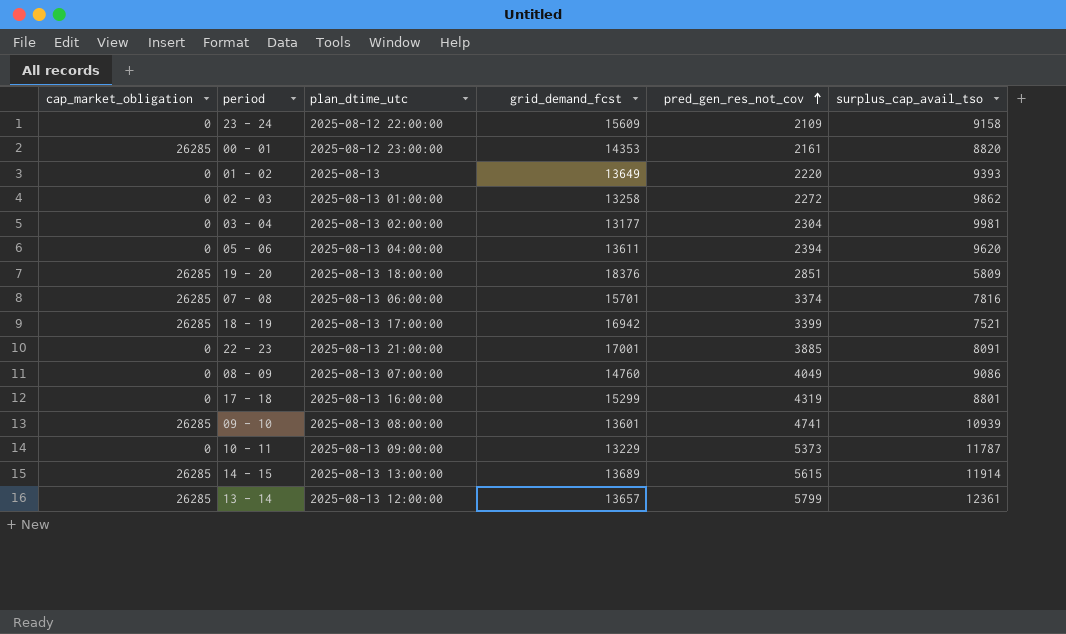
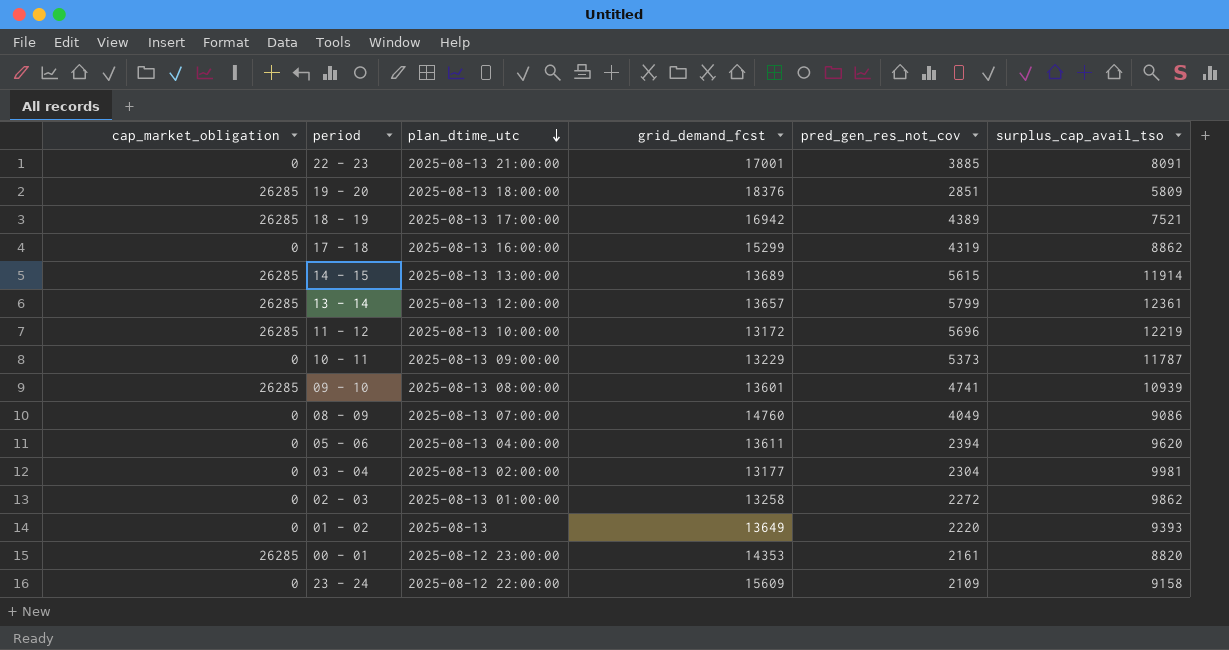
row order: pred_gen_res_not_cov ascending -> plan_dtime_utc descending
row 07 - 08: 26285 | 2025-08-13 06:00:00 | 15701 | 3374 | 7816 -> none
18 - 19 | pred_gen_res_not_cov: 3399 -> 4389
17 - 18 | surplus_cap_avail_tso: 8801 -> 8862
row 11 - 12: none -> 26285 | 2025-08-13 10:00:00 | 13172 | 5696 | 12219

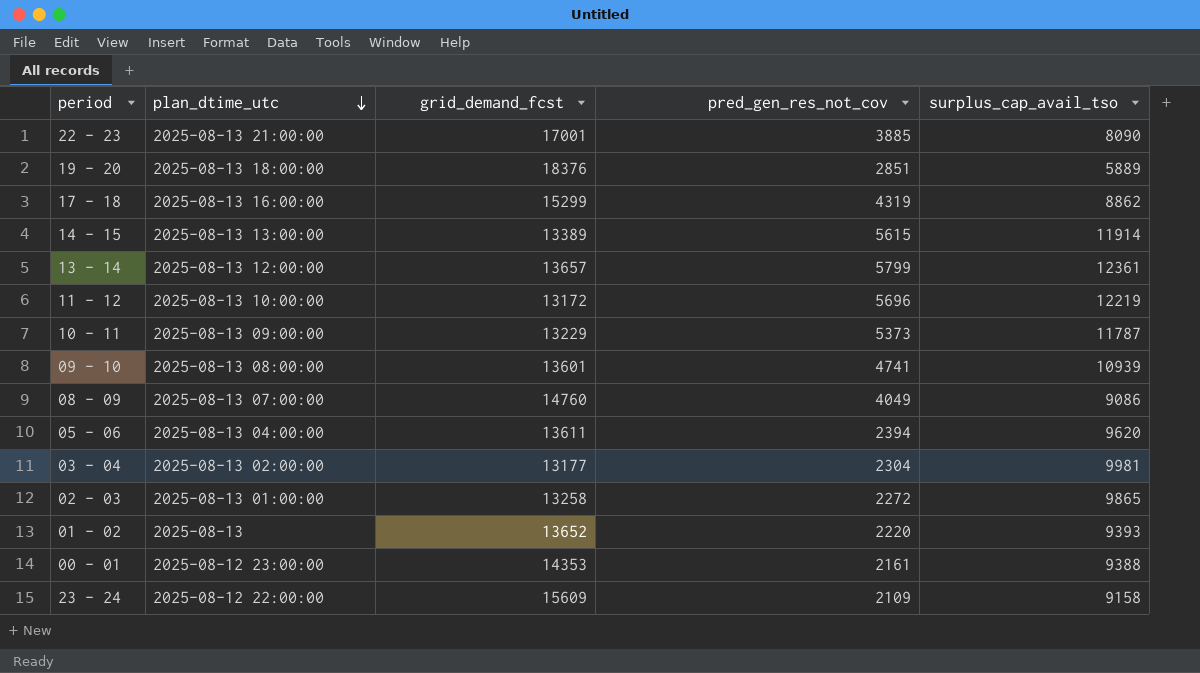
column cap_market_obligation | position: 1 -> none
row 18 - 19: 26285 | 2025-08-13 17:00:00 | 16942 | 4389 | 7521 -> none
22 - 23 | surplus_cap_avail_tso: 8091 -> 8090
19 - 20 | surplus_cap_avail_tso: 5809 -> 5889
14 - 15 | grid_demand_fcst: 13689 -> 13389
02 - 03 | surplus_cap_avail_tso: 9862 -> 9865
01 - 02 | grid_demand_fcst: 13649 -> 13652
00 - 01 | surplus_cap_avail_tso: 8820 -> 9388

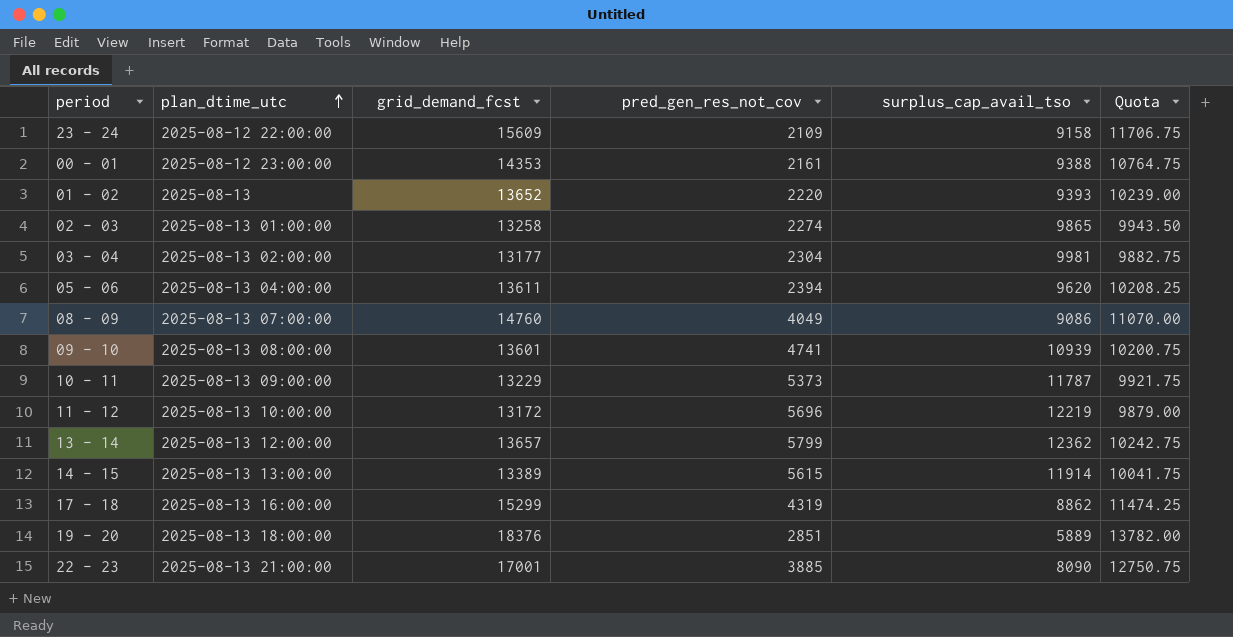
row order: plan_dtime_utc descending -> plan_dtime_utc ascending
column Quota | formula: none -> [grid_demand_fcst] * 0.75
02 - 03 | pred_gen_res_not_cov: 2272 -> 2274
13 - 14 | surplus_cap_avail_tso: 12361 -> 12362

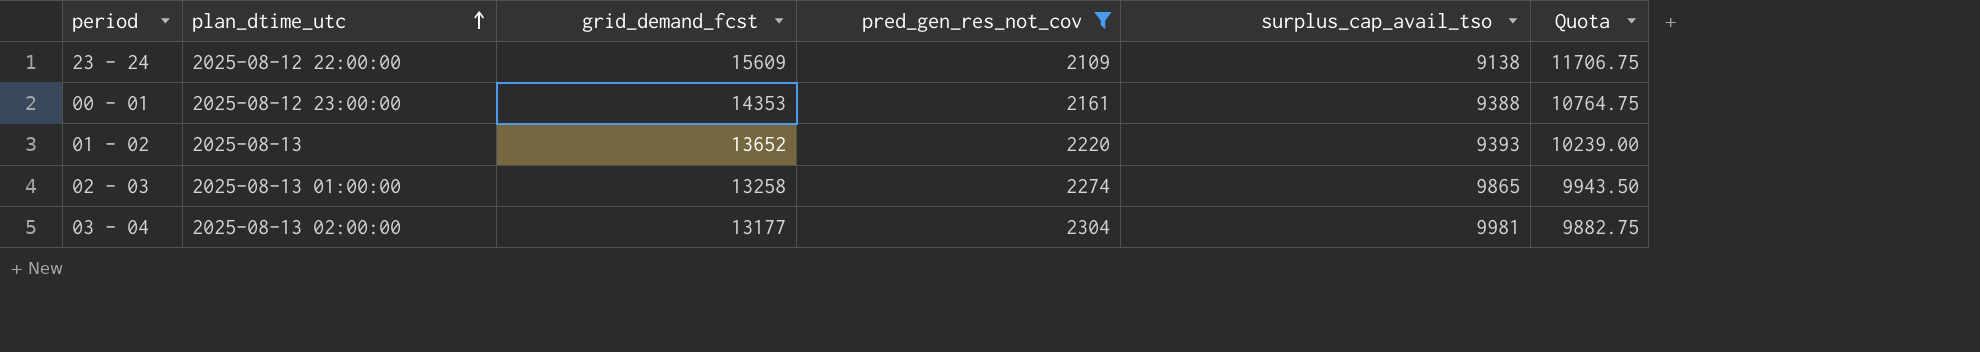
filter: none -> pred_gen_res_not_cov <= 2304
23 - 24 | surplus_cap_avail_tso: 9158 -> 9138

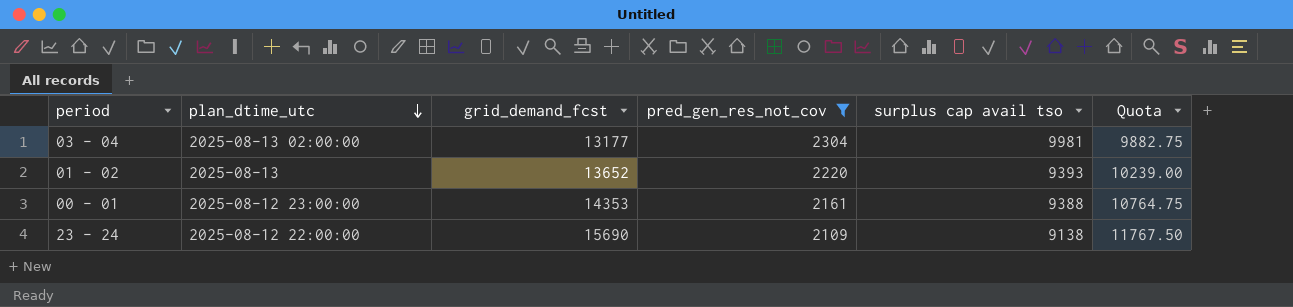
row order: plan_dtime_utc ascending -> plan_dtime_utc descending
column name: surplus_cap_avail_tso -> surplus cap avail tso
row 02 - 03: 2025-08-13 01:00:00 | 13258 | 2274 | 9865 | 9943.50 -> none
23 - 24 | grid_demand_fcst: 15609 -> 15690
23 - 24 | Quota: 11706.75 -> 11767.50

